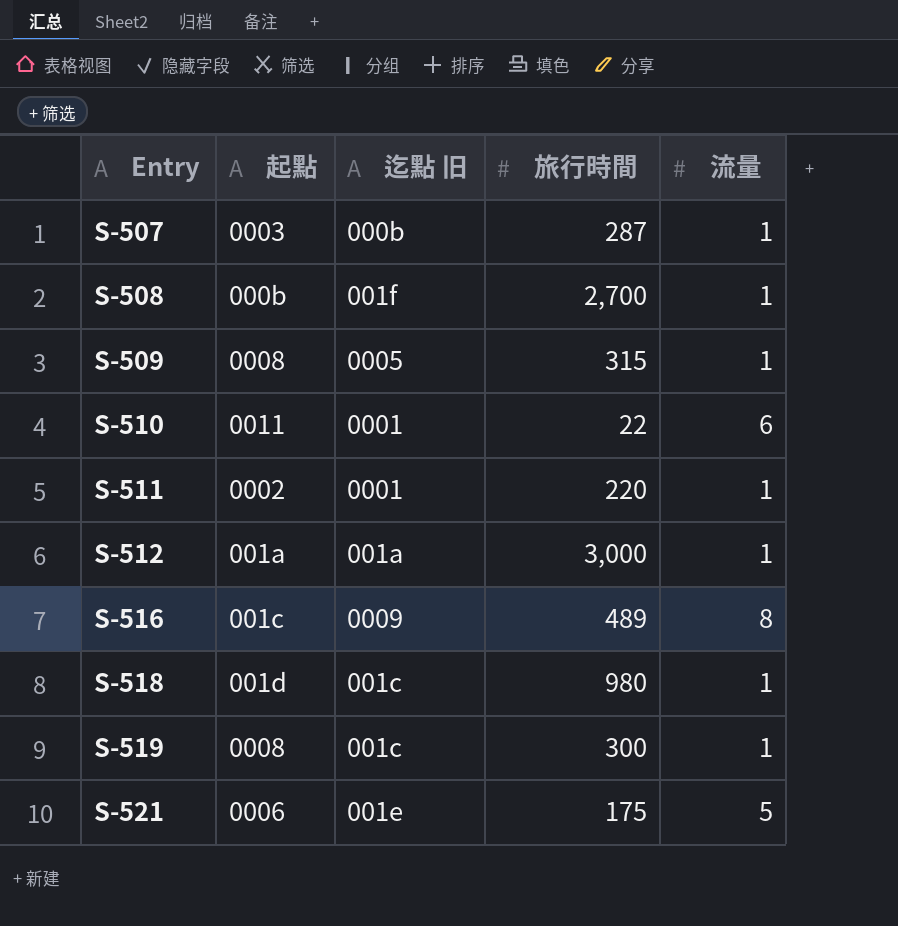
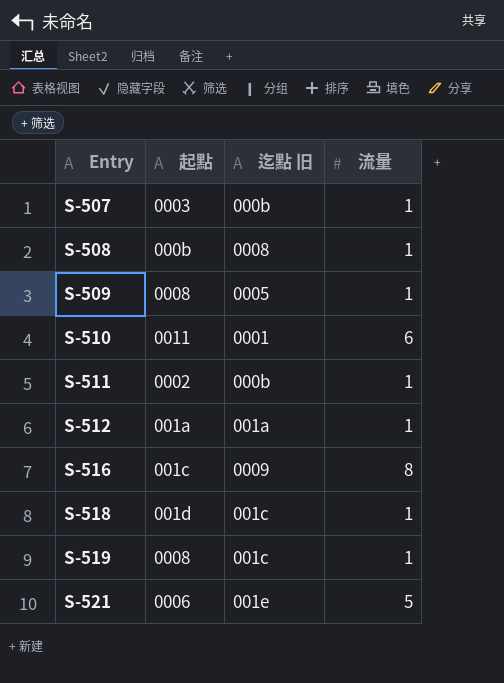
column 旅行時間 | position: 4 -> none
S-508 | 迄點 旧: 001f -> 0008
S-511 | 迄點 旧: 0001 -> 000b

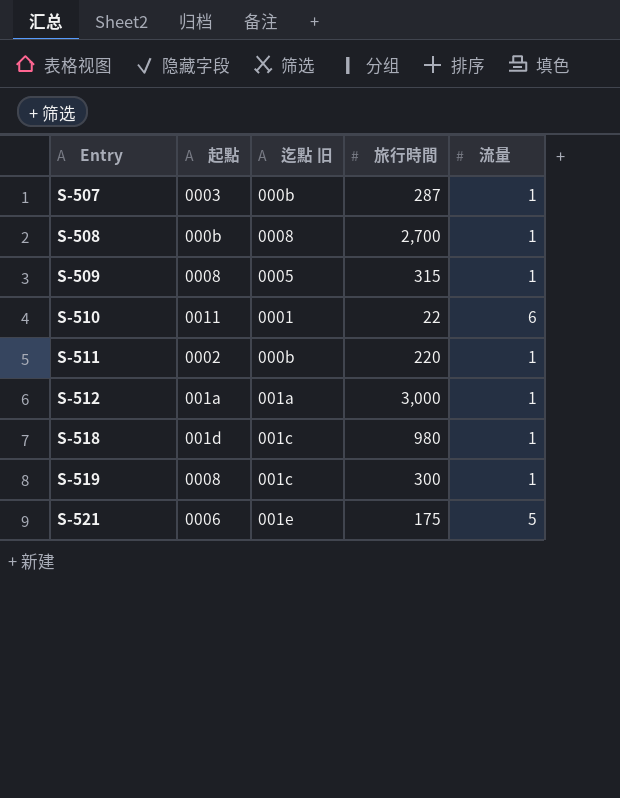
column 旅行時間 | position: none -> 4
row S-516: 001c | 0009 | 8 -> none

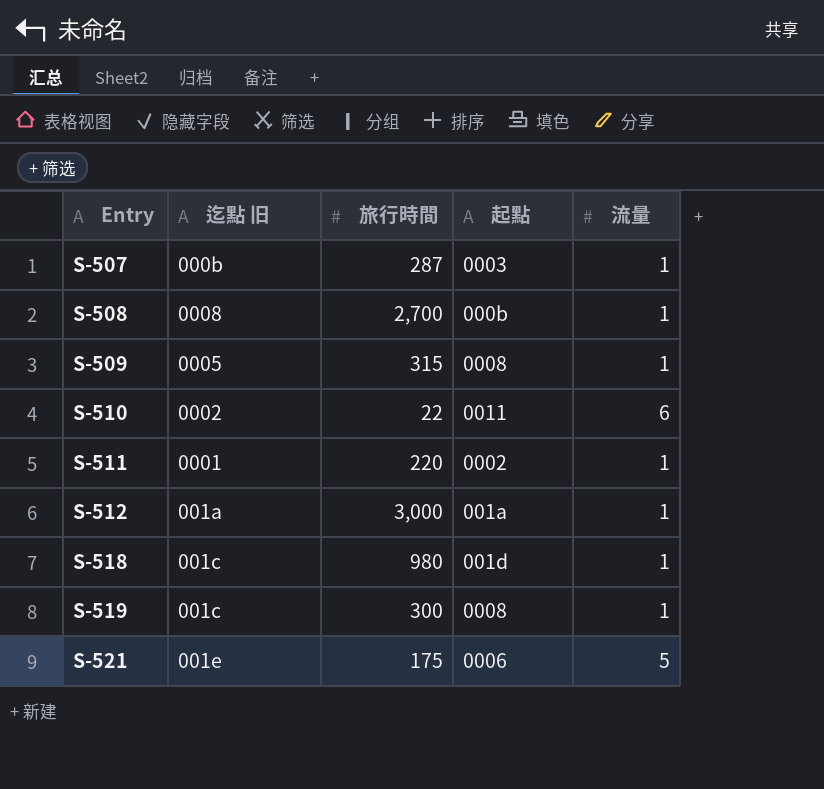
column 起點 | position: 2 -> 4
S-510 | 迄點 旧: 0001 -> 0002
S-511 | 迄點 旧: 000b -> 0001

